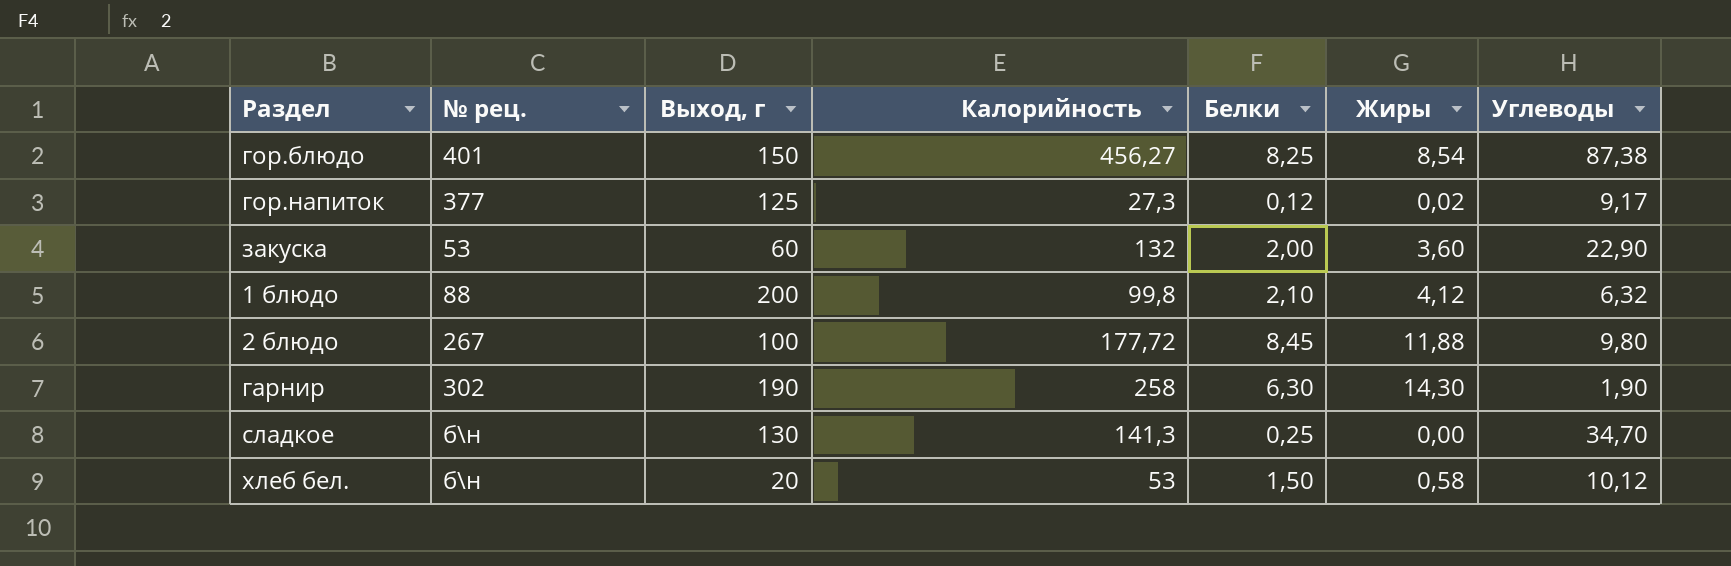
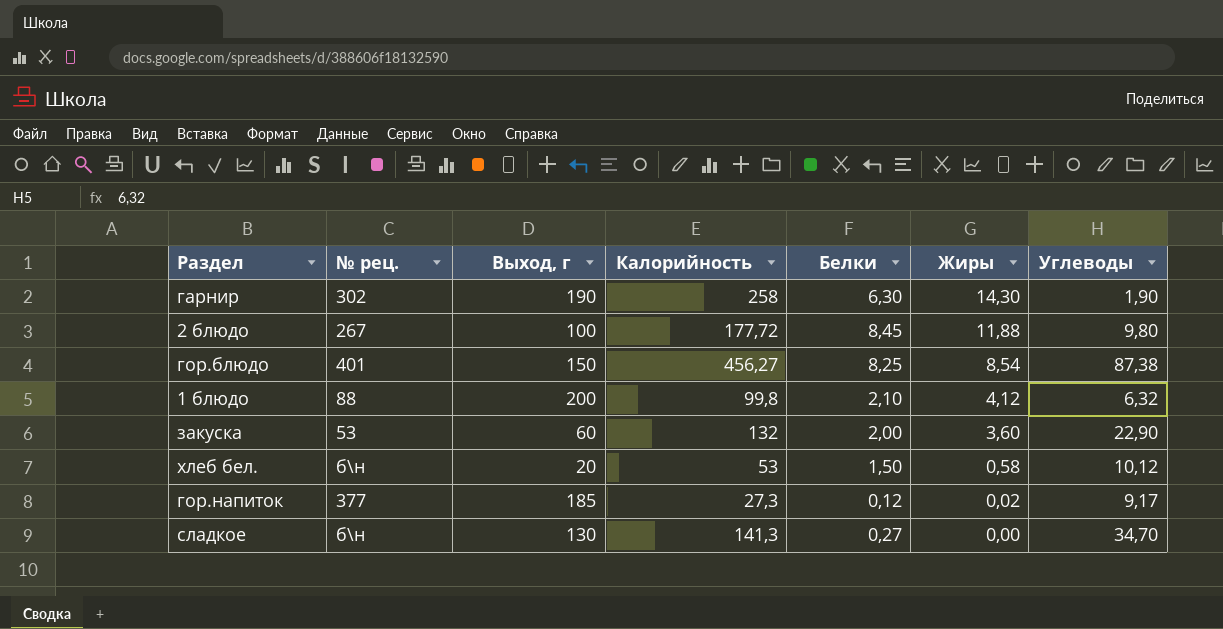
row order: none -> Жиры descending
гор.напиток | Выход, г: 125 -> 185
сладкое | Белки: 0,25 -> 0,27

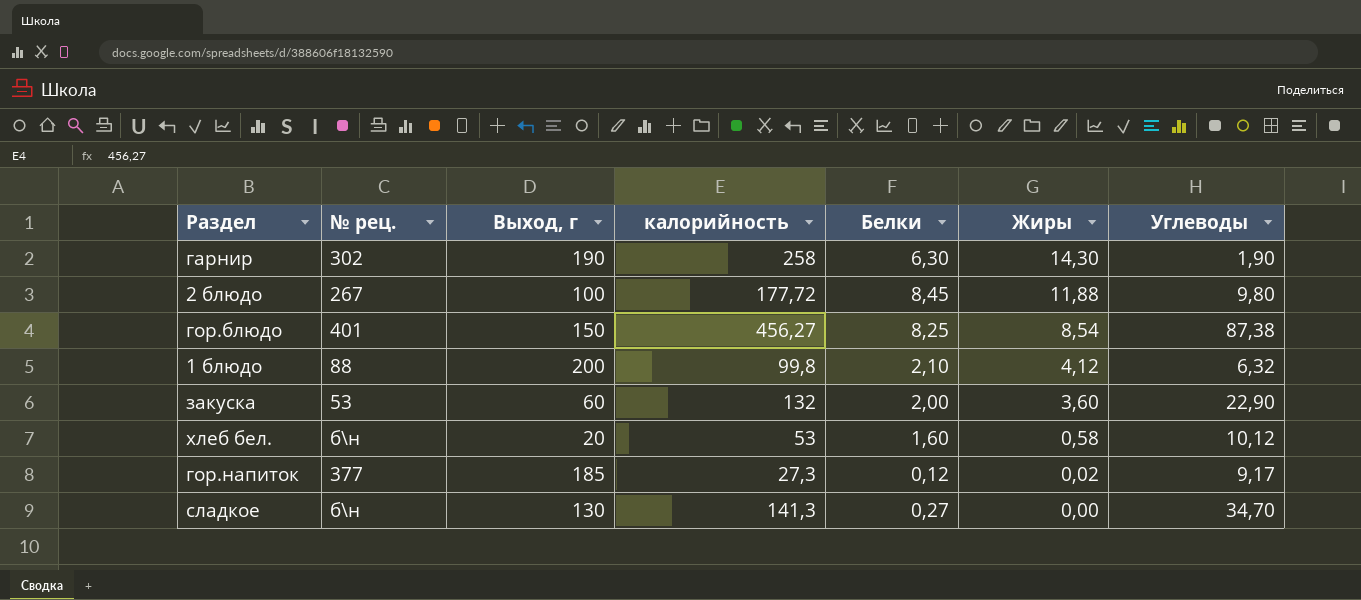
column name: Калорийность -> калорийность
хлеб бел. | Белки: 1,50 -> 1,60

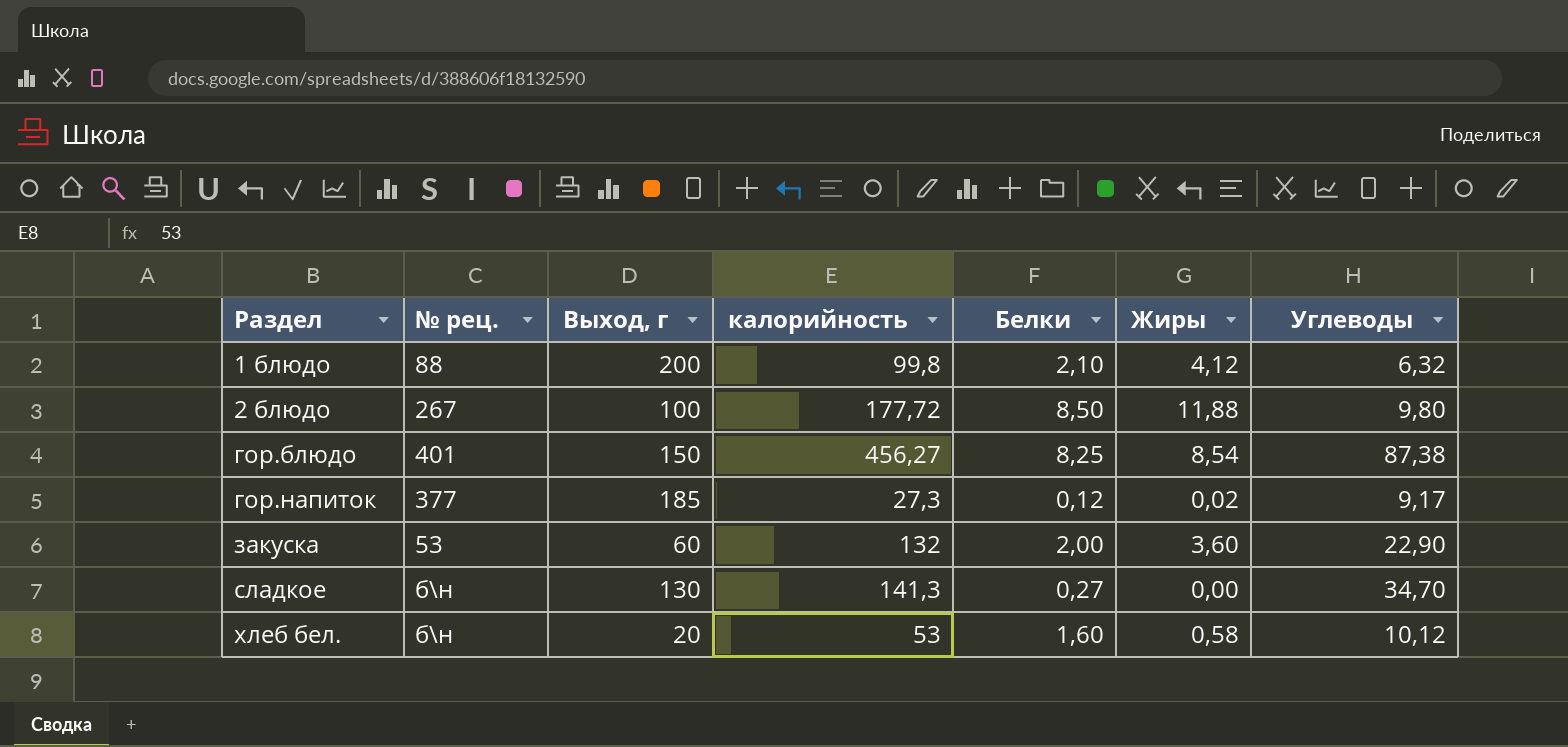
row order: Жиры descending -> Раздел ascending
row гарнир: 302 | 190 | 258 | 6,30 | 14,30 | 1,90 -> none
2 блюдо | Белки: 8,45 -> 8,50

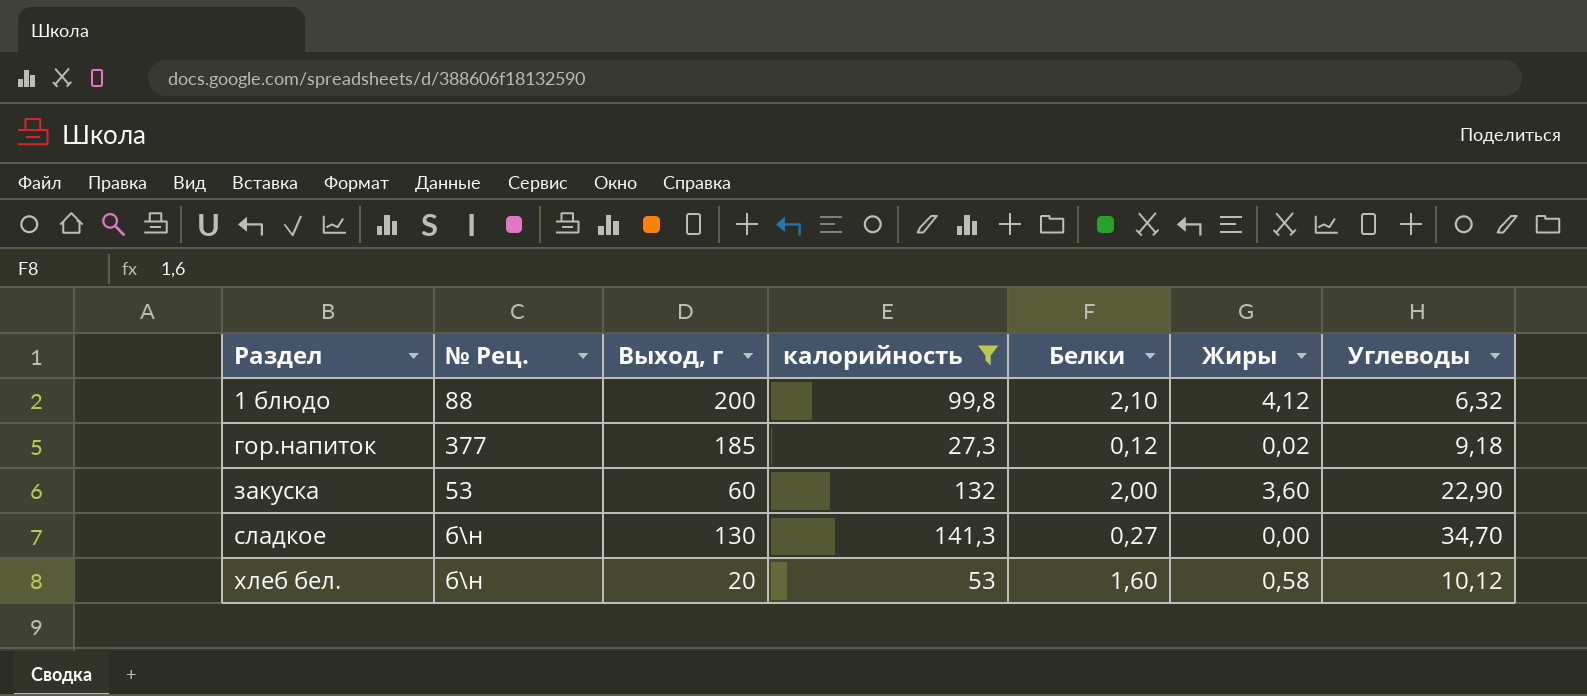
filter: none -> калорийность <= 141,3
column name: № рец. -> № Рец.
гор.напиток | Углеводы: 9,17 -> 9,18

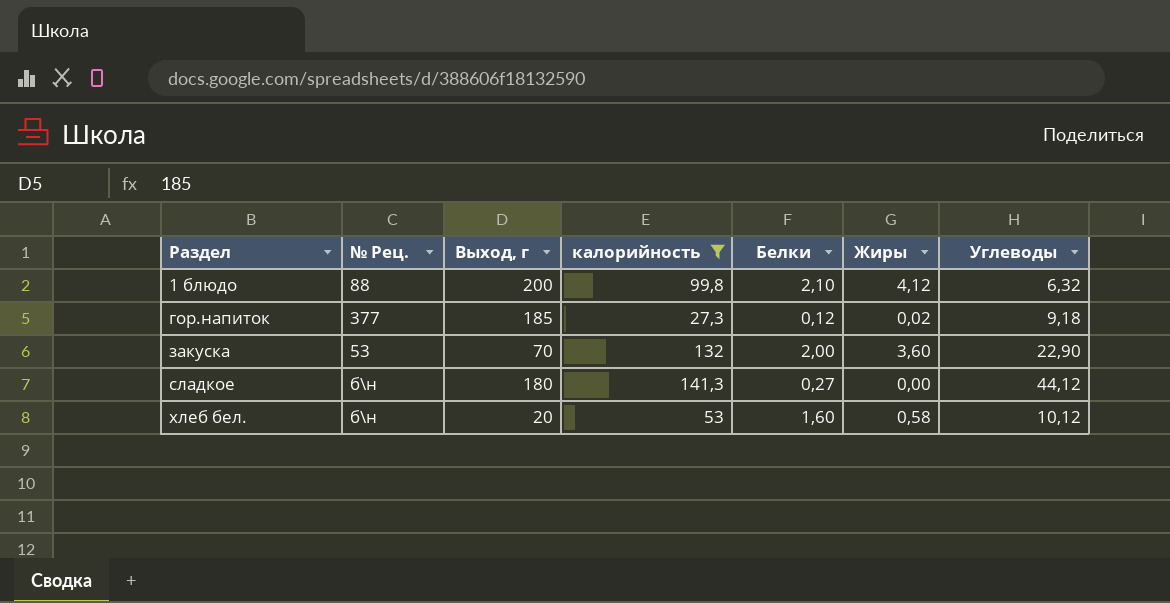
закуска | Выход, г: 60 -> 70
сладкое | Выход, г: 130 -> 180
сладкое | Углеводы: 34,70 -> 44,12

